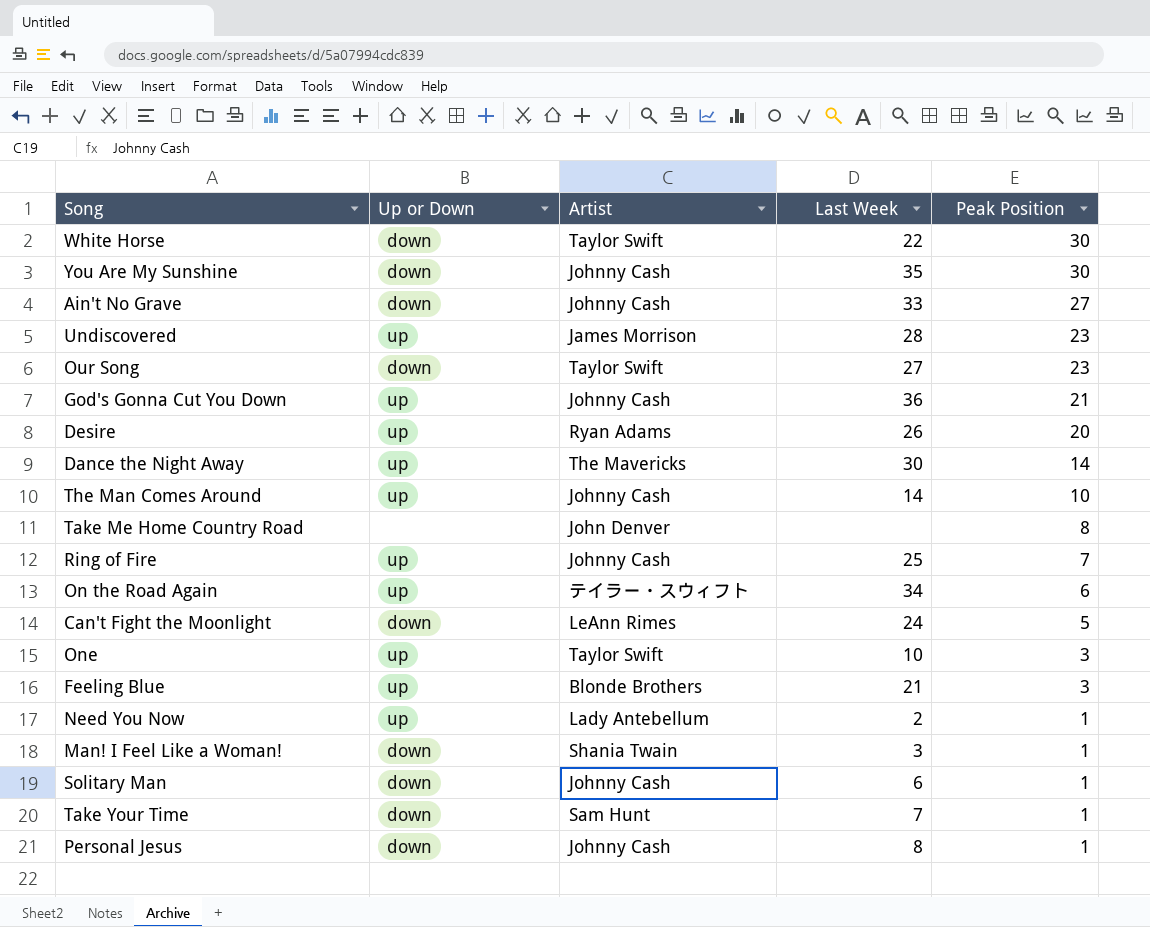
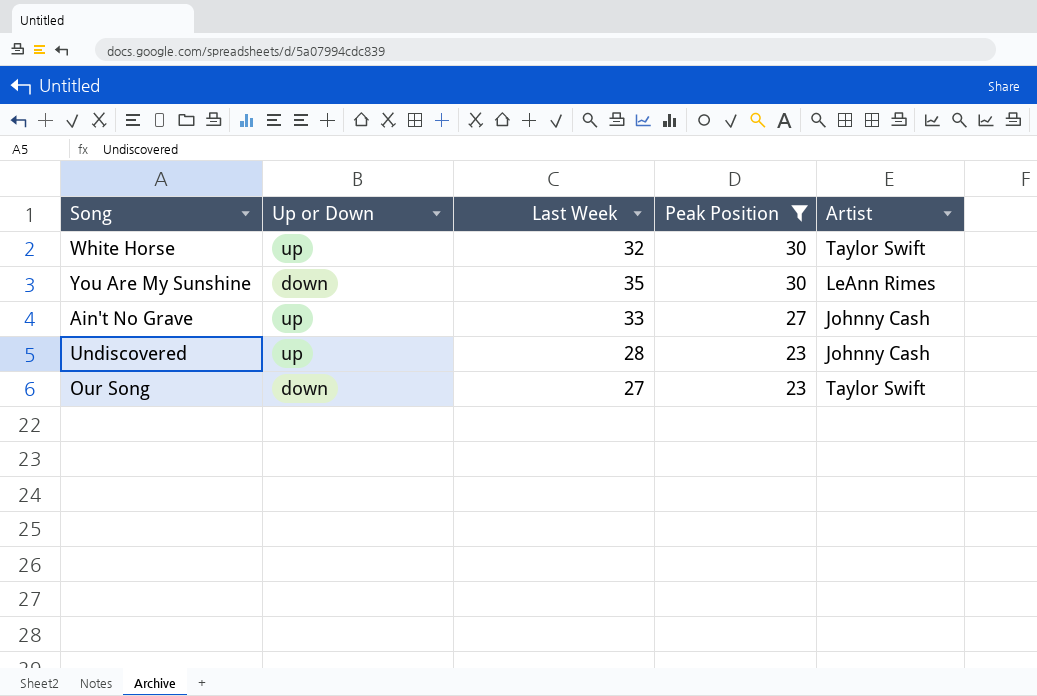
filter: none -> Peak Position >= 23
column Artist | position: 3 -> 5
White Horse | Up or Down: down -> up
White Horse | Last Week: 22 -> 32
You Are My Sunshine | Artist: Johnny Cash -> LeAnn Rimes
Ain't No Grave | Up or Down: down -> up
Undiscovered | Artist: James Morrison -> Johnny Cash

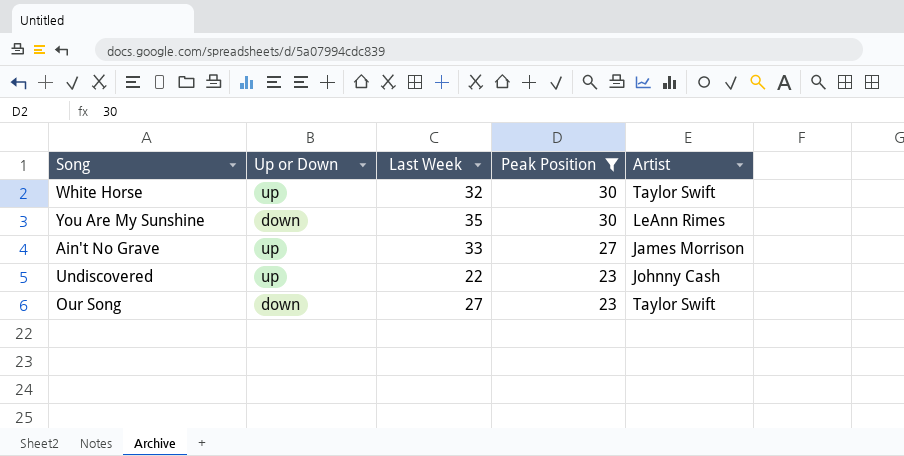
Ain't No Grave | Artist: Johnny Cash -> James Morrison
Undiscovered | Last Week: 28 -> 22

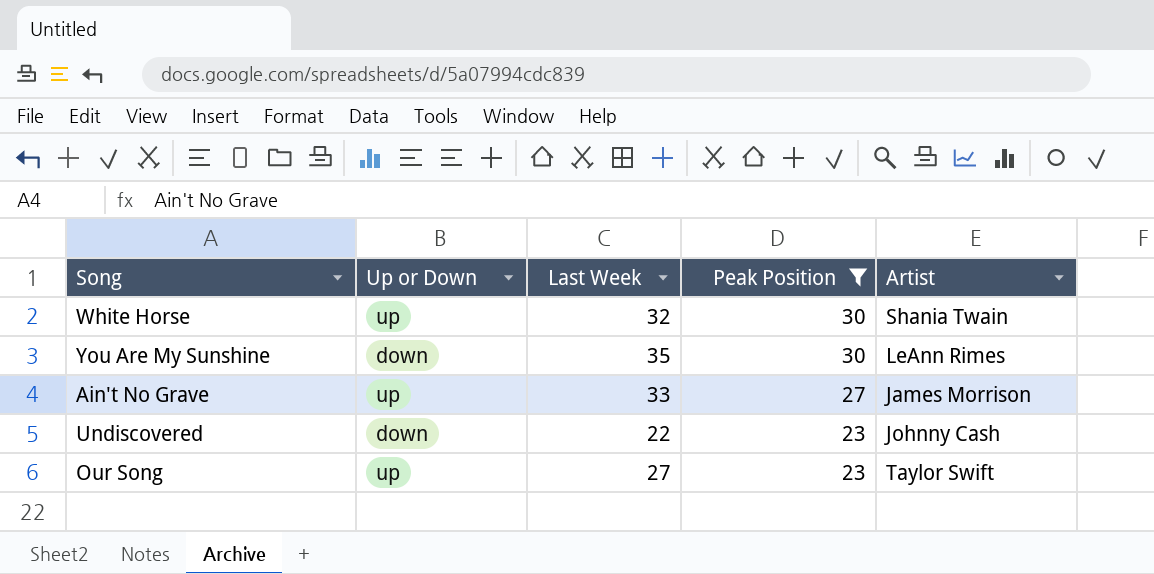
White Horse | Artist: Taylor Swift -> Shania Twain
Undiscovered | Up or Down: up -> down
Our Song | Up or Down: down -> up

